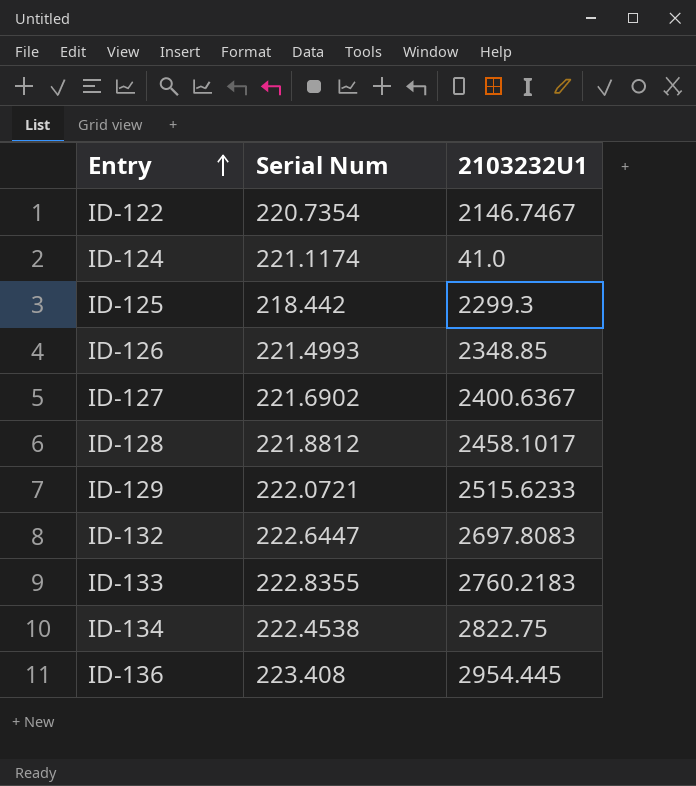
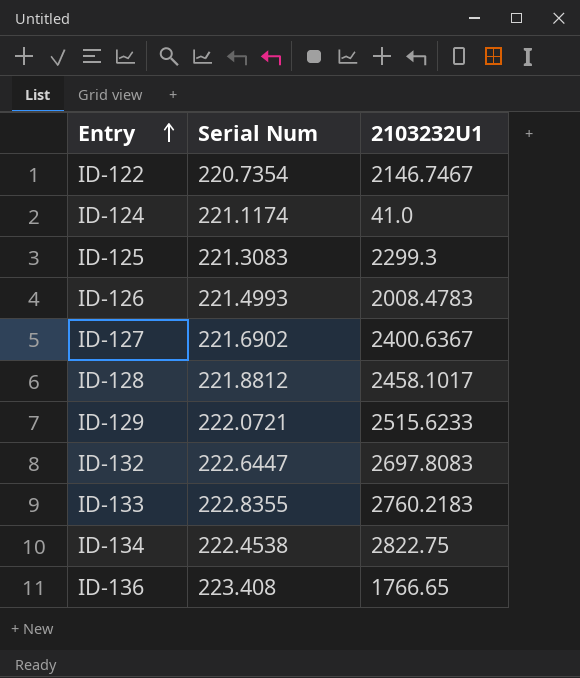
ID-125 | Serial Num: 218.442 -> 221.3083
ID-126 | 2103232U1: 2348.85 -> 2008.4783
ID-136 | 2103232U1: 2954.445 -> 1766.65

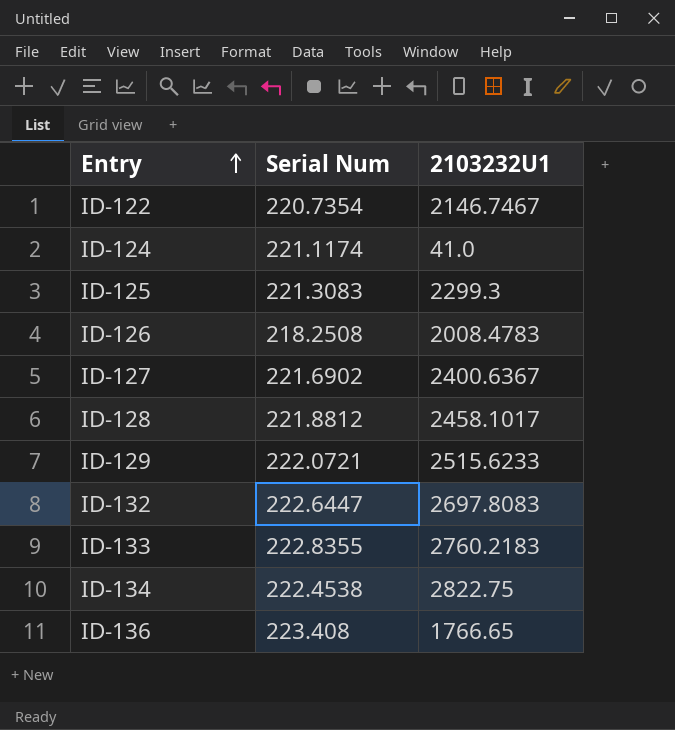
ID-126 | Serial Num: 221.4993 -> 218.2508

